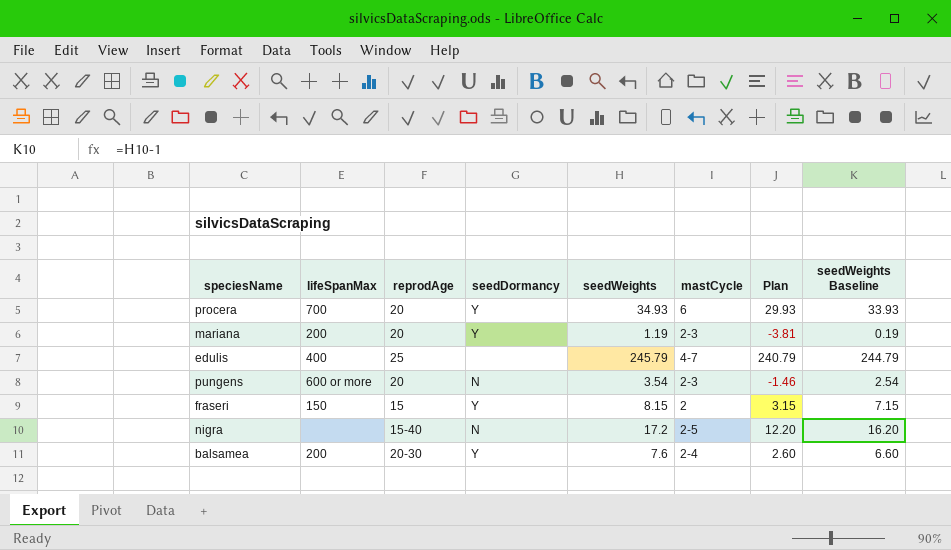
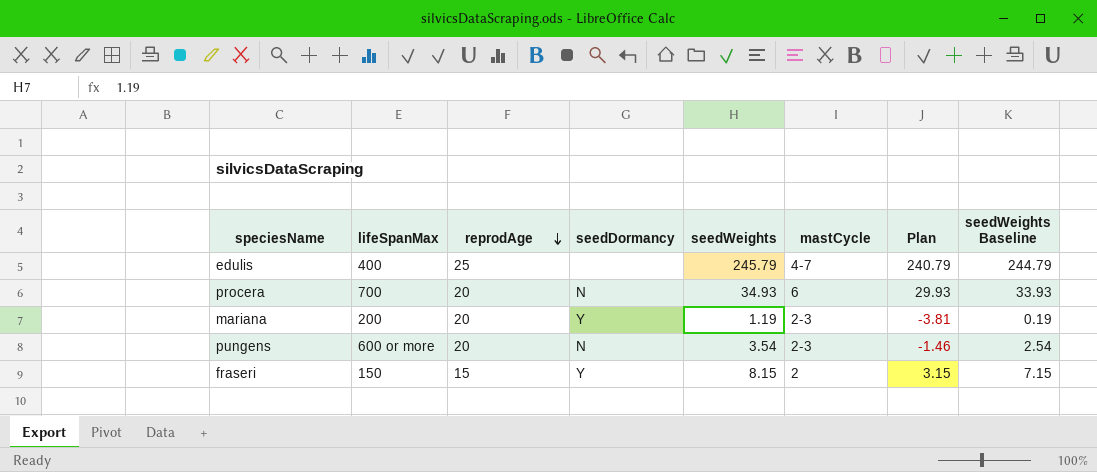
row order: none -> reprodAge descending
row nigra: none | 15-40 | N | 17.2 | 2-5 | 12.20 | 16.20 -> none
row balsamea: 200 | 20-30 | Y | 7.6 | 2-4 | 2.60 | 6.60 -> none
procera | seedDormancy: Y -> N

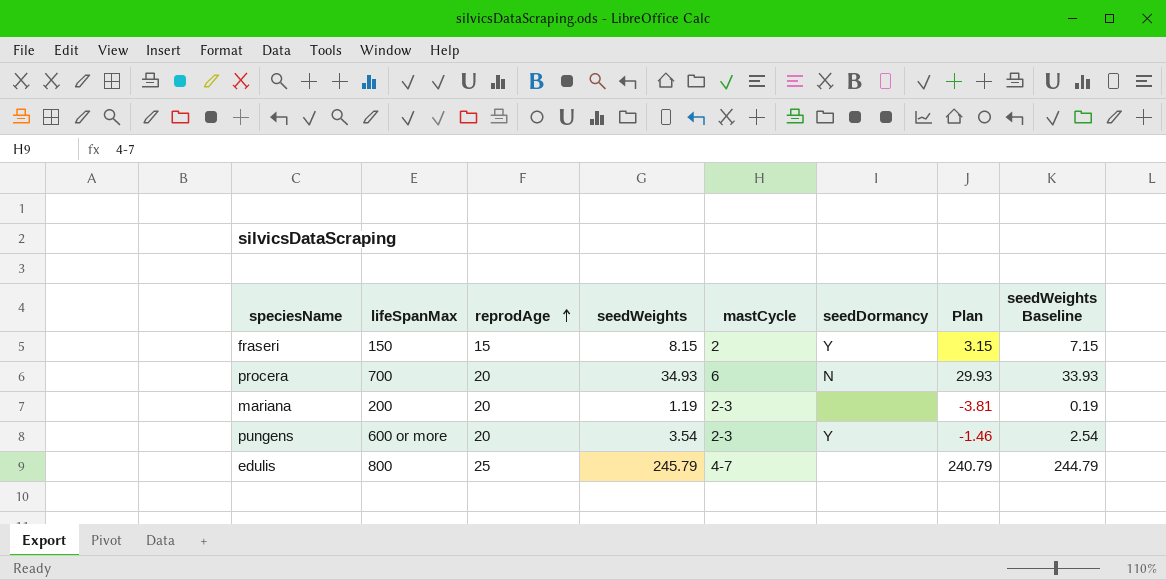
row order: reprodAge descending -> reprodAge ascending
column seedDormancy | position: 4 -> 6
mariana | seedDormancy: Y -> none
pungens | seedDormancy: N -> Y
edulis | lifeSpanMax: 400 -> 800

